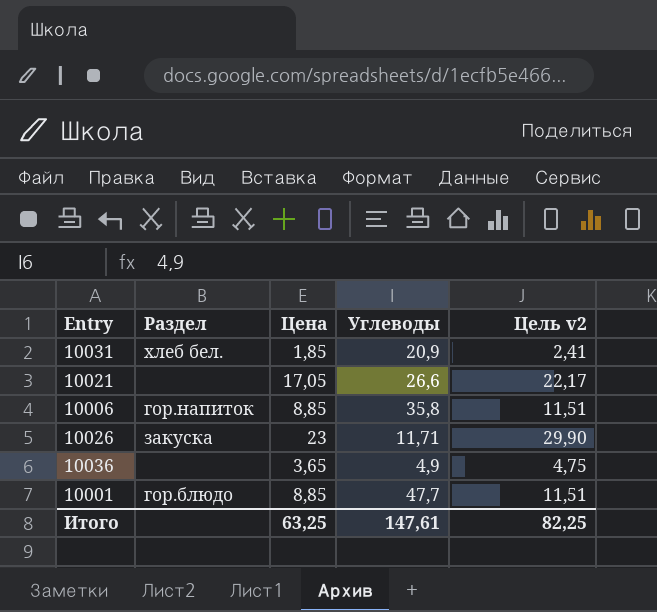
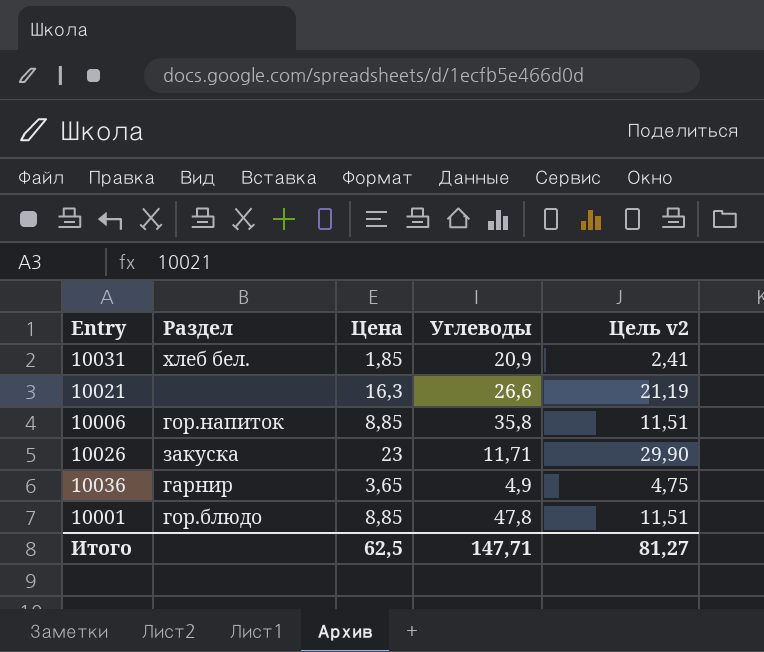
10021 | Цена: 17,05 -> 16,3
10021 | Цель v2: 22,17 -> 21,19
10036 | Раздел: none -> гарнир
10001 | Углеводы: 47,7 -> 47,8
Итого | Цена: 63,25 -> 62,5
Итого | Углеводы: 147,61 -> 147,71
Итого | Цель v2: 82,25 -> 81,27

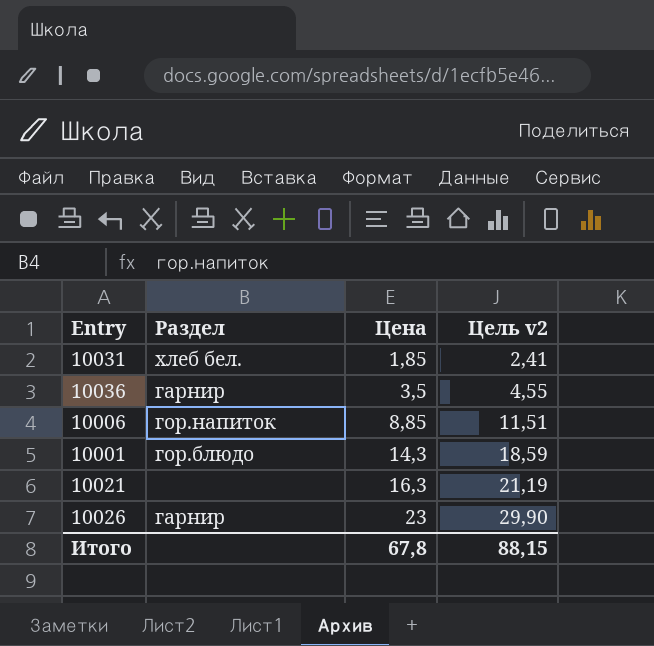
row order: none -> Цена ascending
column Углеводы | position: 4 -> none
10036 | Цена: 3,65 -> 3,5
10036 | Цель v2: 4,75 -> 4,55
10001 | Цена: 8,85 -> 14,3
10001 | Цель v2: 11,51 -> 18,59
10026 | Раздел: закуска -> гарнир
Итого | Цена: 62,5 -> 67,8
Итого | Цель v2: 81,27 -> 88,15

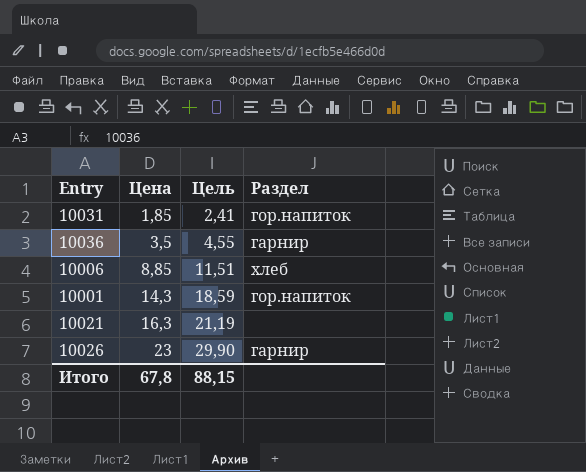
column name: Цель v2 -> Цель
column Раздел | position: 2 -> 4
10031 | Раздел: хлеб бел. -> гор.напиток
10006 | Раздел: гор.напиток -> хлеб
10001 | Раздел: гор.блюдо -> гор.напиток

